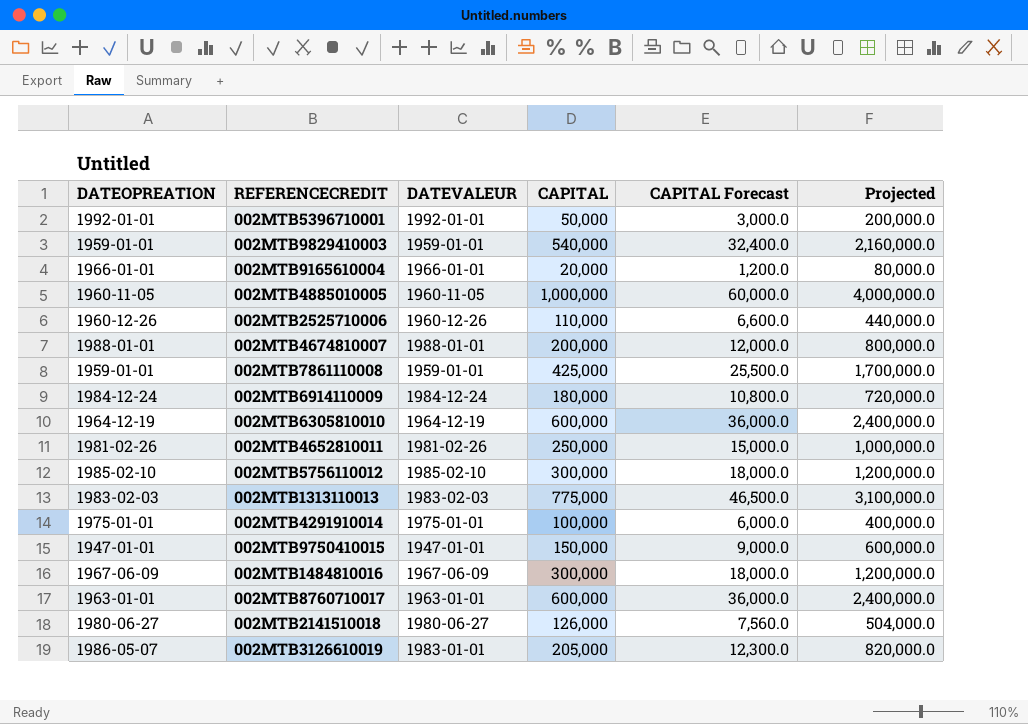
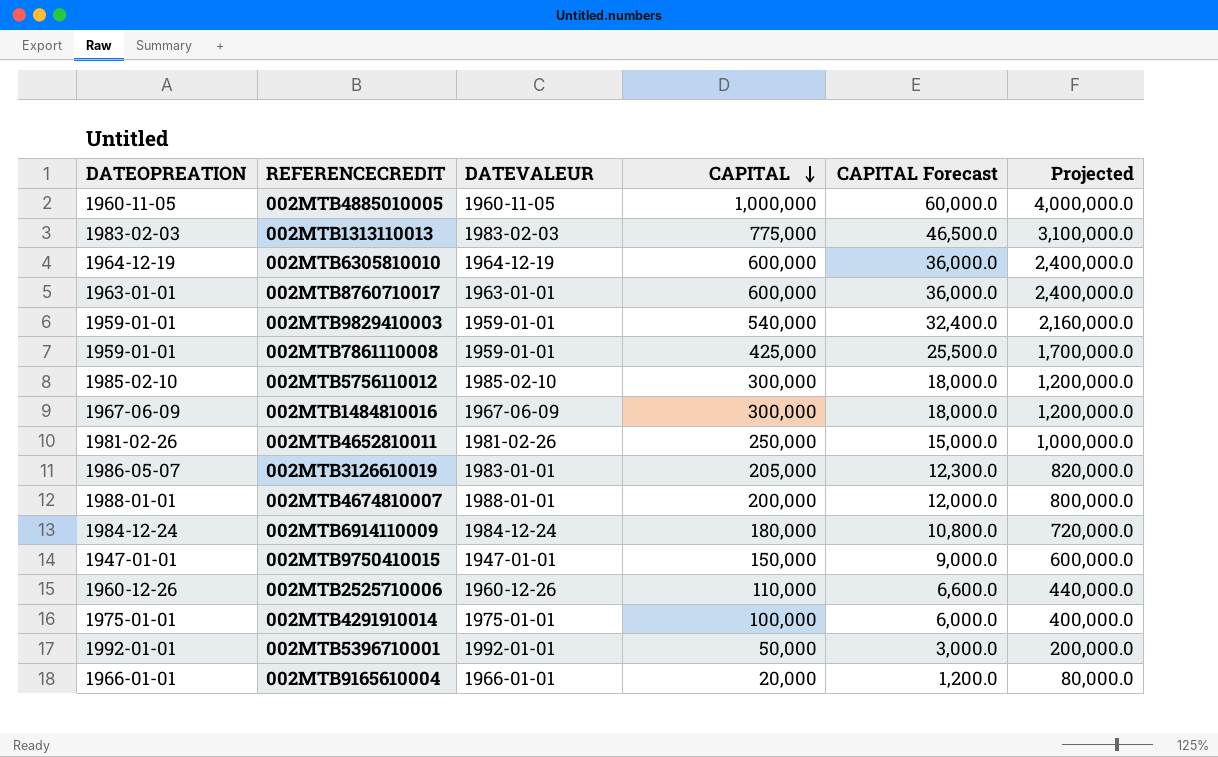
row order: none -> CAPITAL descending
row 002MTB2141510018: 1980-06-27 | 1980-06-27 | 126,000 | 7,560.0 | 504,000.0 -> none

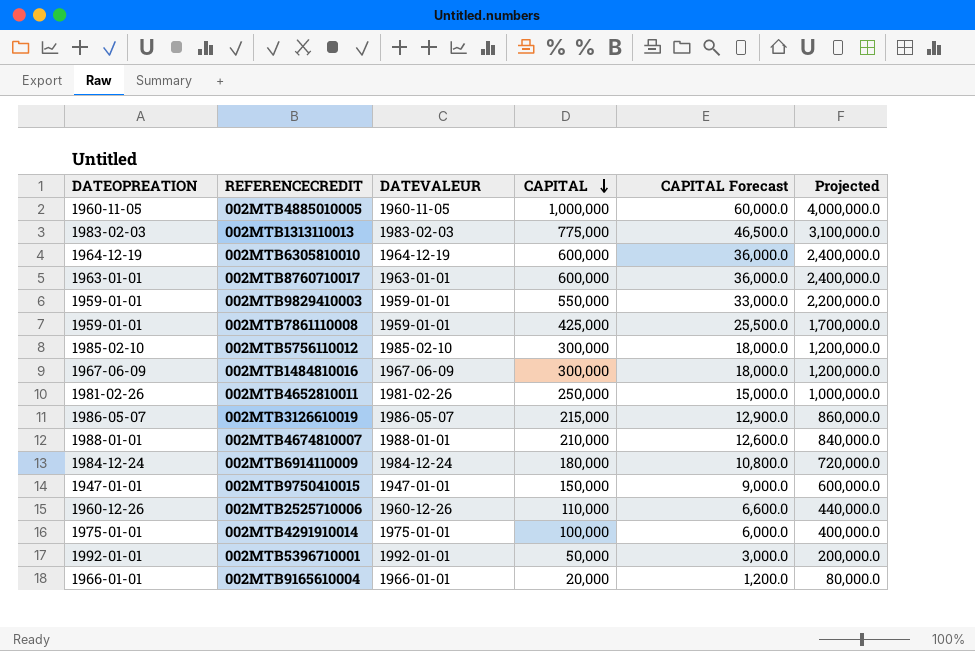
002MTB9829410003 | CAPITAL: 540,000 -> 550,000
002MTB9829410003 | CAPITAL Forecast: 32,400.0 -> 33,000.0
002MTB9829410003 | Projected: 2,160,000.0 -> 2,200,000.0
002MTB3126610019 | DATEVALEUR: 1983-01-01 -> 1986-05-07
002MTB3126610019 | CAPITAL: 205,000 -> 215,000
002MTB3126610019 | CAPITAL Forecast: 12,300.0 -> 12,900.0
002MTB3126610019 | Projected: 820,000.0 -> 860,000.0
002MTB4674810007 | CAPITAL: 200,000 -> 210,000
002MTB4674810007 | CAPITAL Forecast: 12,000.0 -> 12,600.0
002MTB4674810007 | Projected: 800,000.0 -> 840,000.0

